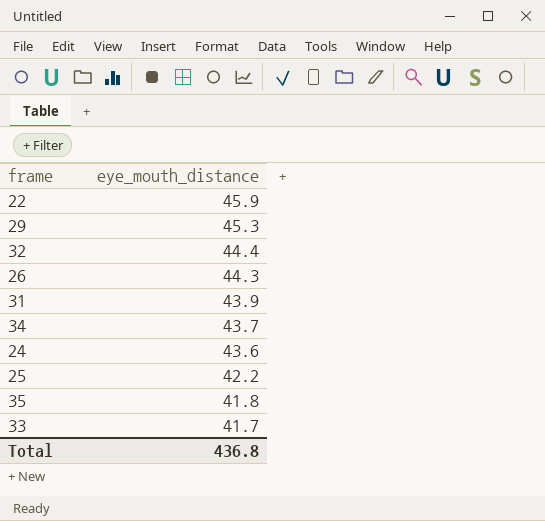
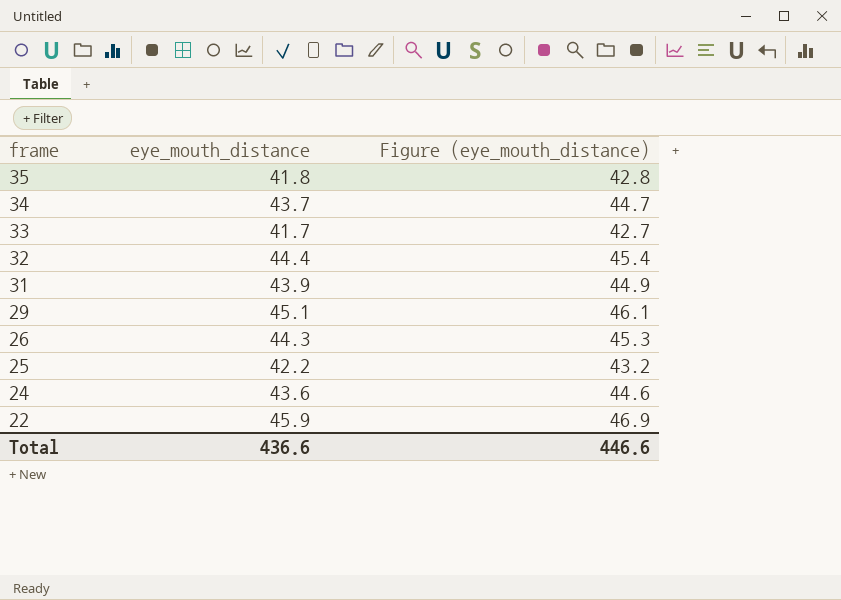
row order: eye_mouth_distance descending -> frame descending
column Figure (eye_mouth_distance) | formula: none -> [eye_mouth_distance] + 1
29 | eye_mouth_distance: 45.3 -> 45.1
Total | eye_mouth_distance: 436.8 -> 436.6

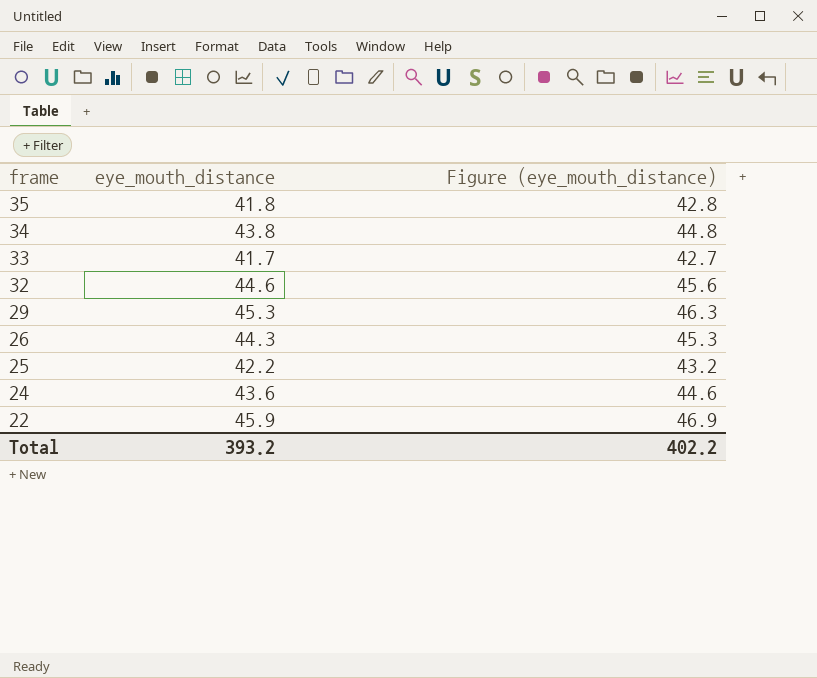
row 31: 43.9 | 44.9 -> none
34 | eye_mouth_distance: 43.7 -> 43.8
34 | Figure (eye_mouth_distance): 44.7 -> 44.8
32 | eye_mouth_distance: 44.4 -> 44.6
32 | Figure (eye_mouth_distance): 45.4 -> 45.6
29 | eye_mouth_distance: 45.1 -> 45.3
29 | Figure (eye_mouth_distance): 46.1 -> 46.3
Total | eye_mouth_distance: 436.6 -> 393.2
Total | Figure (eye_mouth_distance): 446.6 -> 402.2

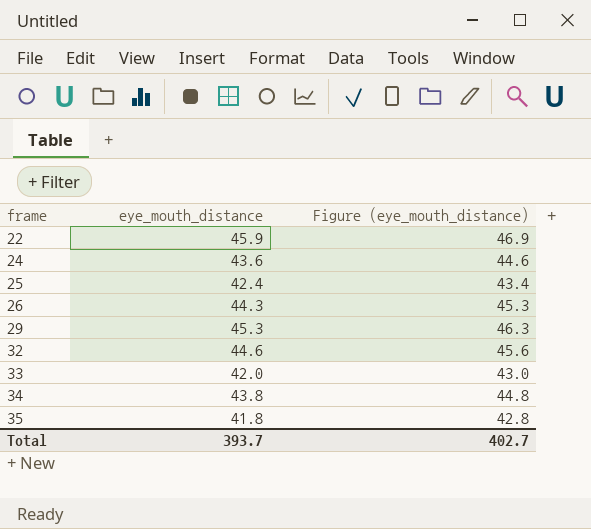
row order: frame descending -> frame ascending
25 | eye_mouth_distance: 42.2 -> 42.4
25 | Figure (eye_mouth_distance): 43.2 -> 43.4
33 | eye_mouth_distance: 41.7 -> 42.0
33 | Figure (eye_mouth_distance): 42.7 -> 43.0
Total | eye_mouth_distance: 393.2 -> 393.7
Total | Figure (eye_mouth_distance): 402.2 -> 402.7

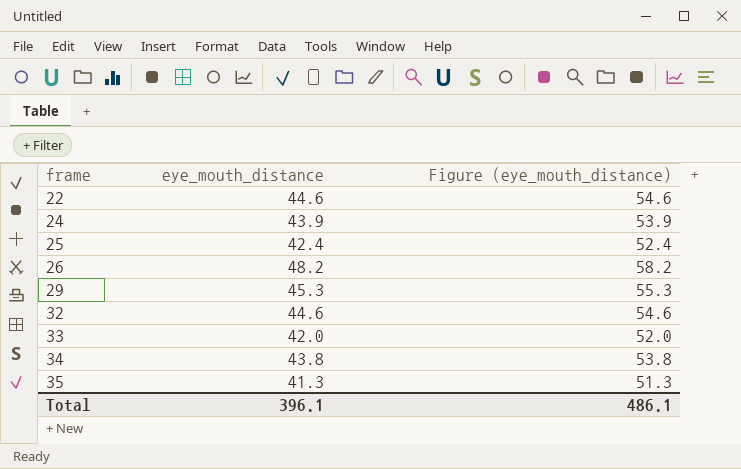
column Figure (eye_mouth_distance) | formula: [eye_mouth_distance] + 1 -> [eye_mouth_distance] + 10
22 | eye_mouth_distance: 45.9 -> 44.6
24 | eye_mouth_distance: 43.6 -> 43.9
26 | eye_mouth_distance: 44.3 -> 48.2
35 | eye_mouth_distance: 41.8 -> 41.3
Total | eye_mouth_distance: 393.7 -> 396.1
Total | Figure (eye_mouth_distance): 402.7 -> 486.1

